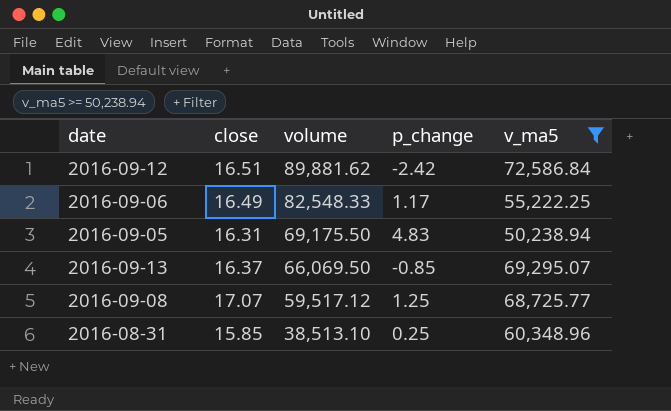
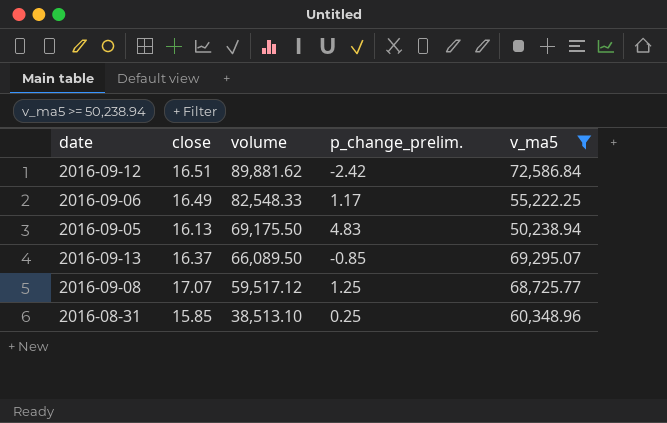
column name: p_change -> p_change_prelim.
2016-09-05 | close: 16.31 -> 16.13
2016-09-13 | volume: 66,069.50 -> 66,089.50

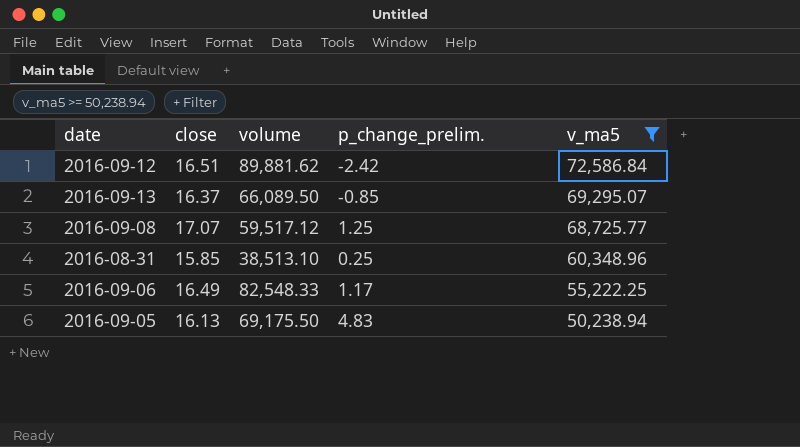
row order: volume descending -> v_ma5 descending

